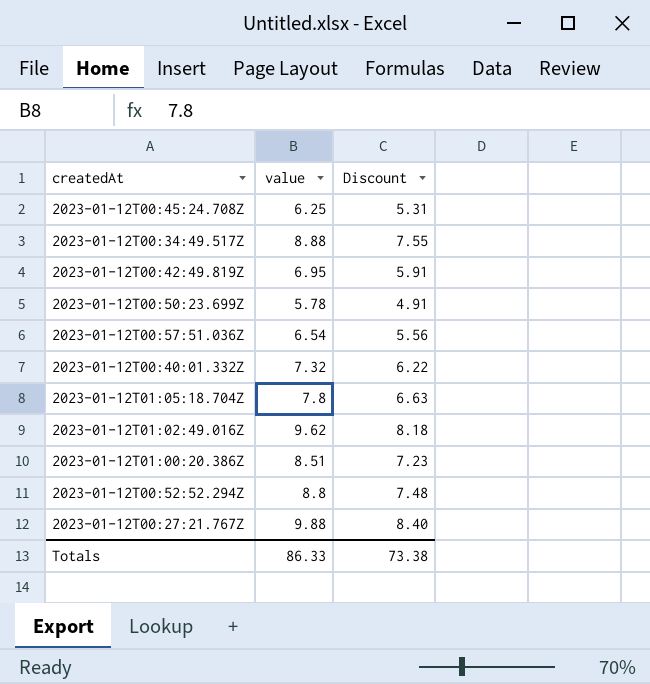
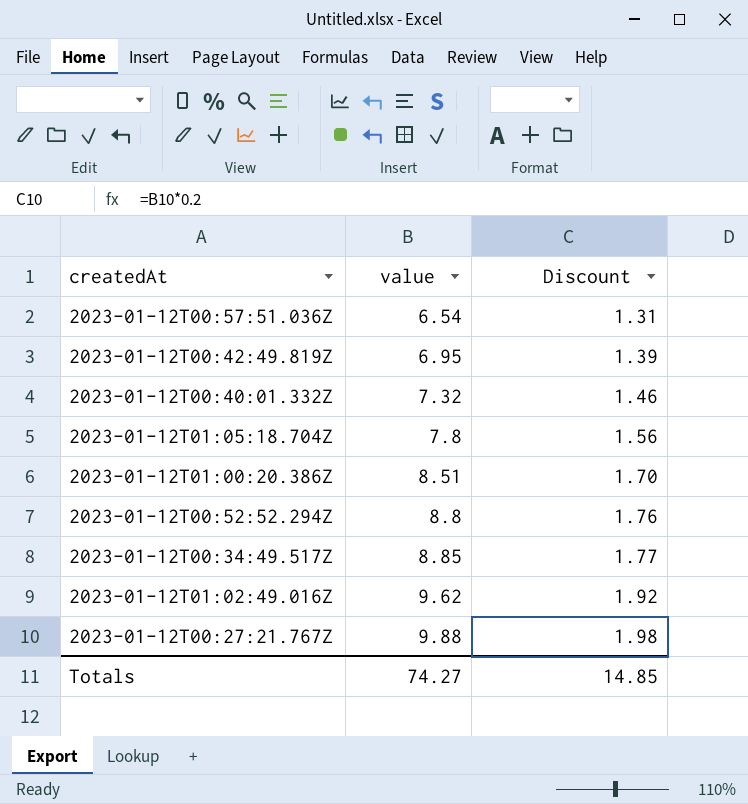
row order: none -> value ascending
column Discount | formula: [value] * 0.85 -> [value] * 0.2
row 2023-01-12T00:45:24.708Z: 6.25 | 5.31 -> none
row 2023-01-12T00:50:23.699Z: 5.78 | 4.91 -> none
2023-01-12T00:34:49.517Z | value: 8.88 -> 8.85
Totals | value: 86.33 -> 74.27
Totals | Discount: 73.38 -> 14.85

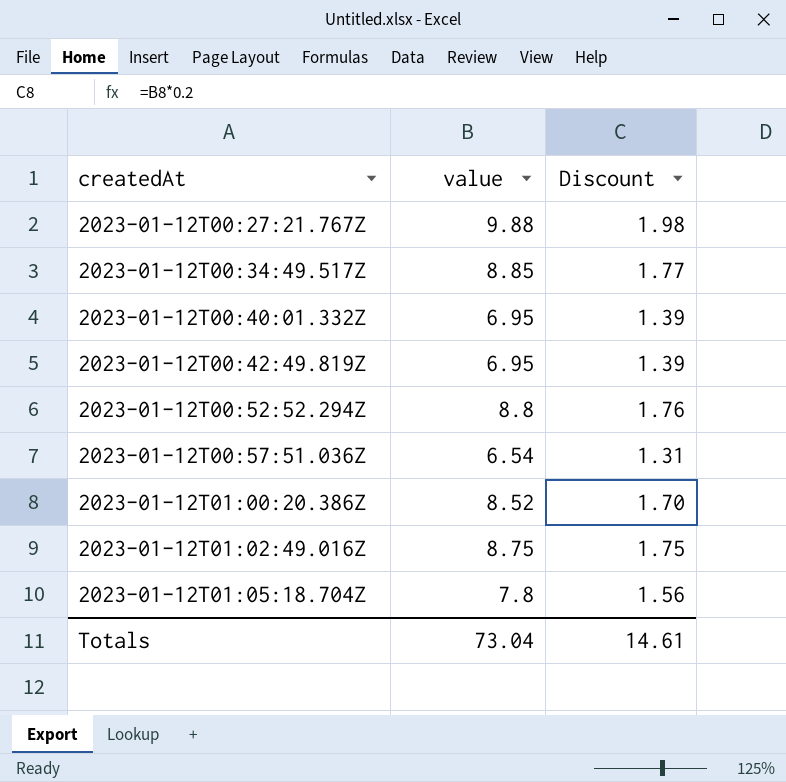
row order: value ascending -> createdAt ascending
2023-01-12T00:40:01.332Z | value: 7.32 -> 6.95
2023-01-12T00:40:01.332Z | Discount: 1.46 -> 1.39
2023-01-12T01:00:20.386Z | value: 8.51 -> 8.52
2023-01-12T01:02:49.016Z | value: 9.62 -> 8.75
2023-01-12T01:02:49.016Z | Discount: 1.92 -> 1.75
Totals | value: 74.27 -> 73.04
Totals | Discount: 14.85 -> 14.61

